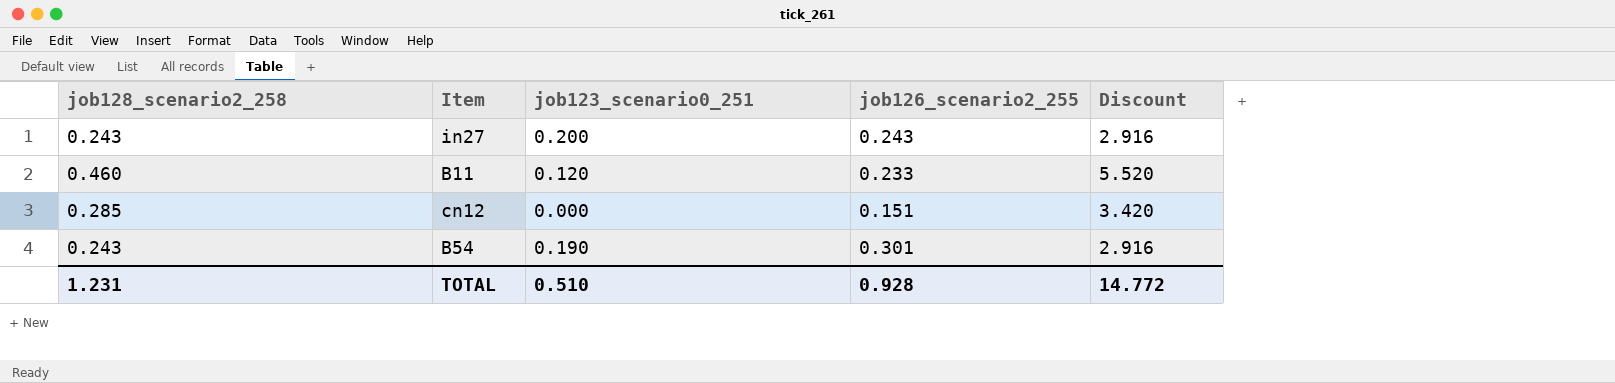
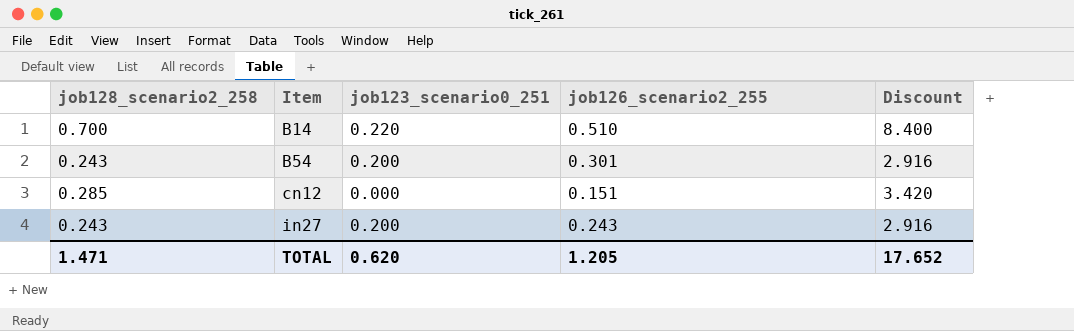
row order: none -> Item ascending
row B11: 0.460 | 0.120 | 0.233 | 5.520 -> none
row B14: none -> 0.700 | 0.220 | 0.510 | 8.400
B54 | job123_scenario0_251: 0.190 -> 0.200
TOTAL | job128_scenario2_258: 1.231 -> 1.471
TOTAL | job123_scenario0_251: 0.510 -> 0.620
TOTAL | job126_scenario2_255: 0.928 -> 1.205
TOTAL | Discount: 14.772 -> 17.652

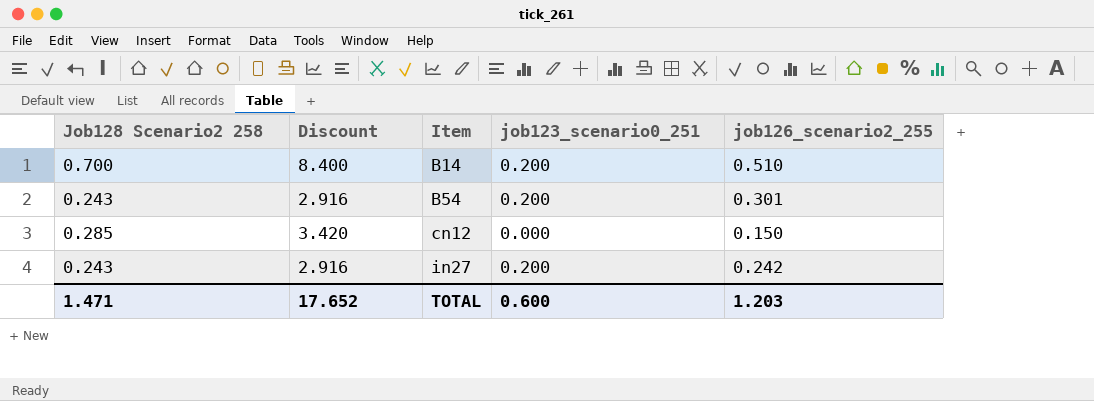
column name: job128_scenario2_258 -> Job128 Scenario2 258
column Discount | position: 5 -> 2
B14 | job123_scenario0_251: 0.220 -> 0.200
cn12 | job126_scenario2_255: 0.151 -> 0.150
in27 | job126_scenario2_255: 0.243 -> 0.242
TOTAL | job123_scenario0_251: 0.620 -> 0.600
TOTAL | job126_scenario2_255: 1.205 -> 1.203

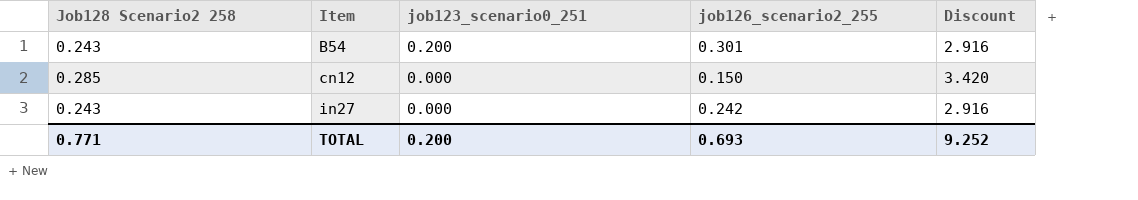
column Discount | position: 2 -> 5
row B14: 0.700 | 8.400 | 0.200 | 0.510 -> none
in27 | job123_scenario0_251: 0.200 -> 0.000
TOTAL | Job128 Scenario2 258: 1.471 -> 0.771
TOTAL | job123_scenario0_251: 0.600 -> 0.200
TOTAL | job126_scenario2_255: 1.203 -> 0.693
TOTAL | Discount: 17.652 -> 9.252

